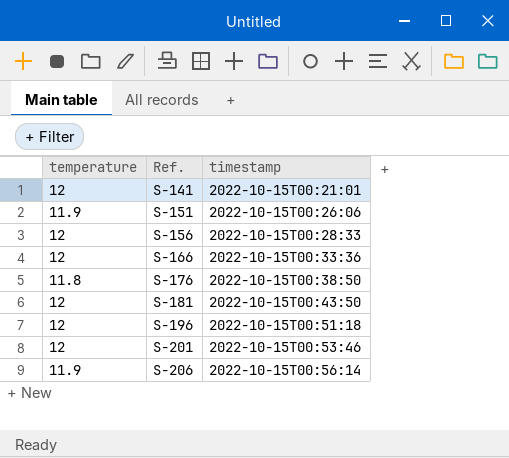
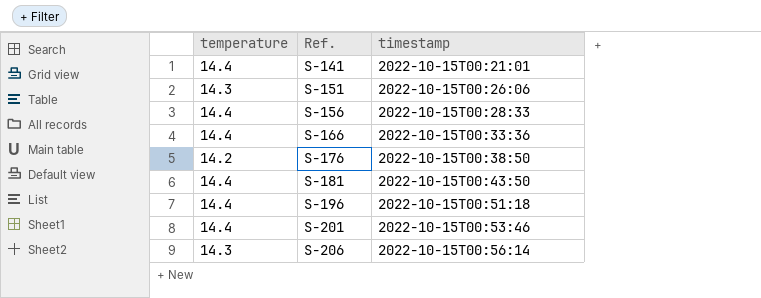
S-141 | temperature: 12 -> 14.4
S-151 | temperature: 11.9 -> 14.3
S-156 | temperature: 12 -> 14.4
S-166 | temperature: 12 -> 14.4
S-176 | temperature: 11.8 -> 14.2
S-181 | temperature: 12 -> 14.4
S-196 | temperature: 12 -> 14.4
S-201 | temperature: 12 -> 14.4
S-206 | temperature: 11.9 -> 14.3

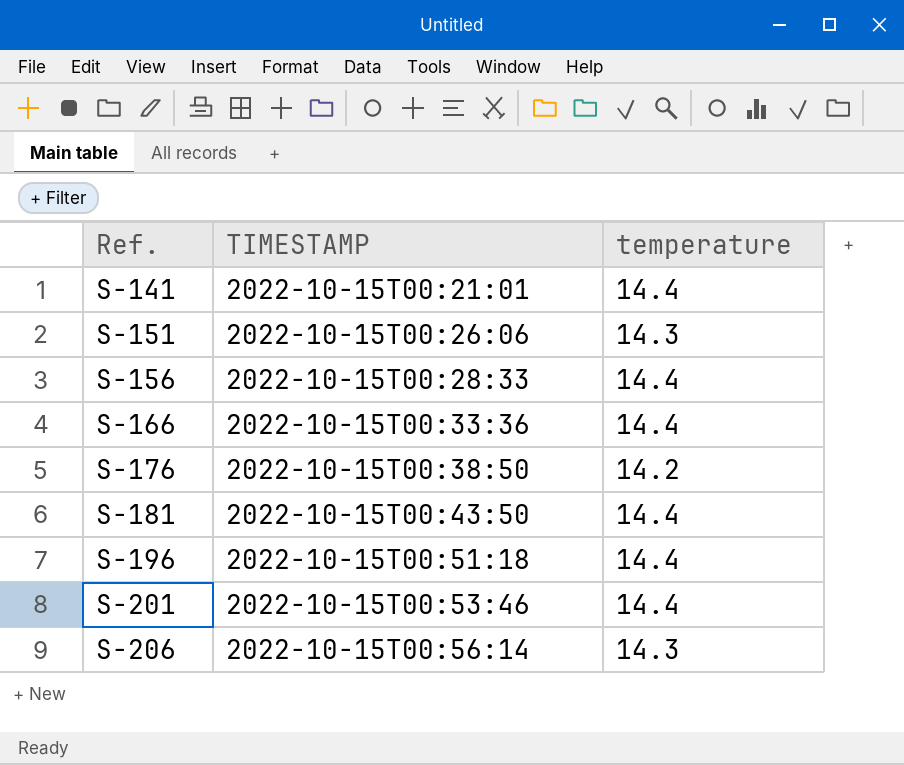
column name: timestamp -> TIMESTAMP
column temperature | position: 1 -> 3

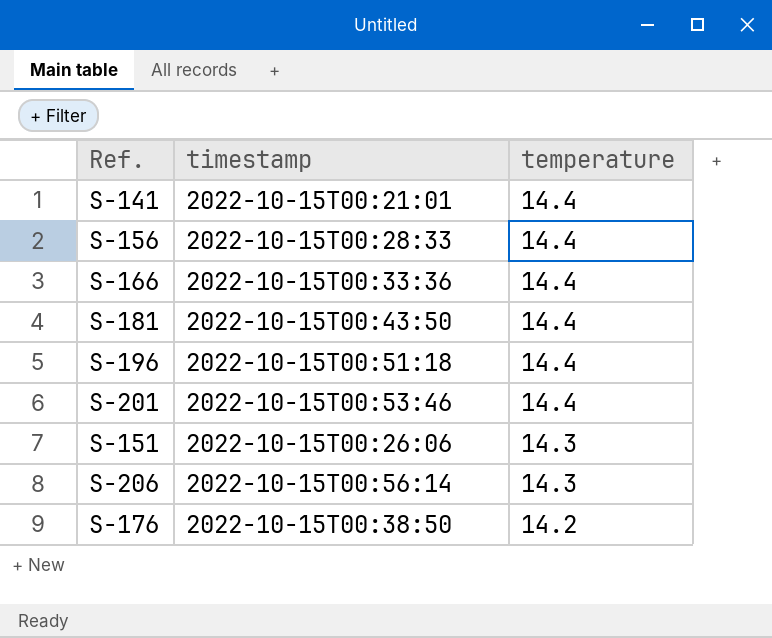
row order: Ref. ascending -> temperature descending
column name: TIMESTAMP -> timestamp

